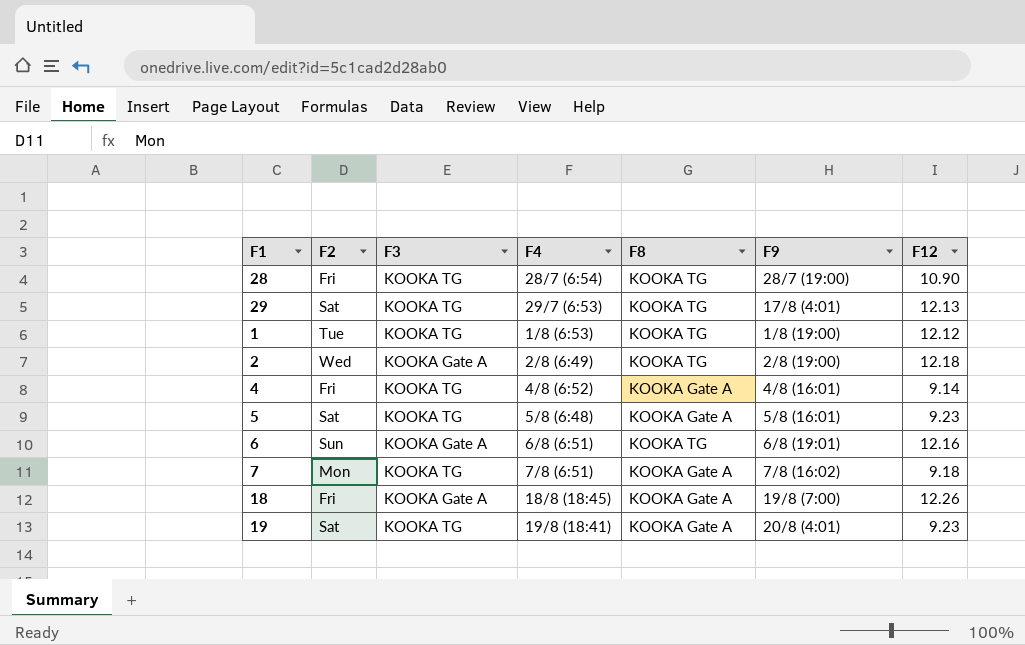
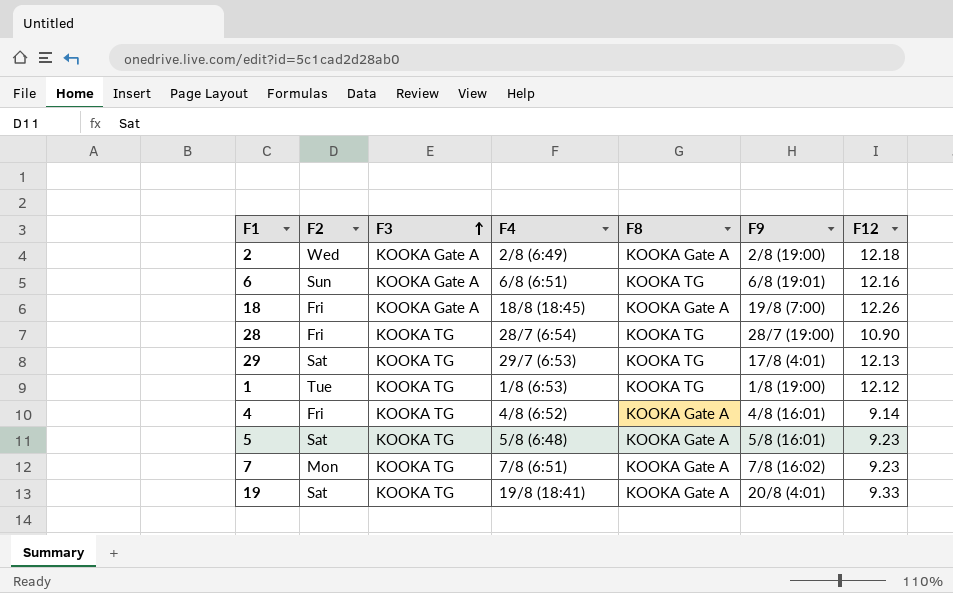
row order: none -> F3 ascending
2 | F8: KOOKA TG -> KOOKA Gate A
7 | F12: 9.18 -> 9.23
19 | F12: 9.23 -> 9.33

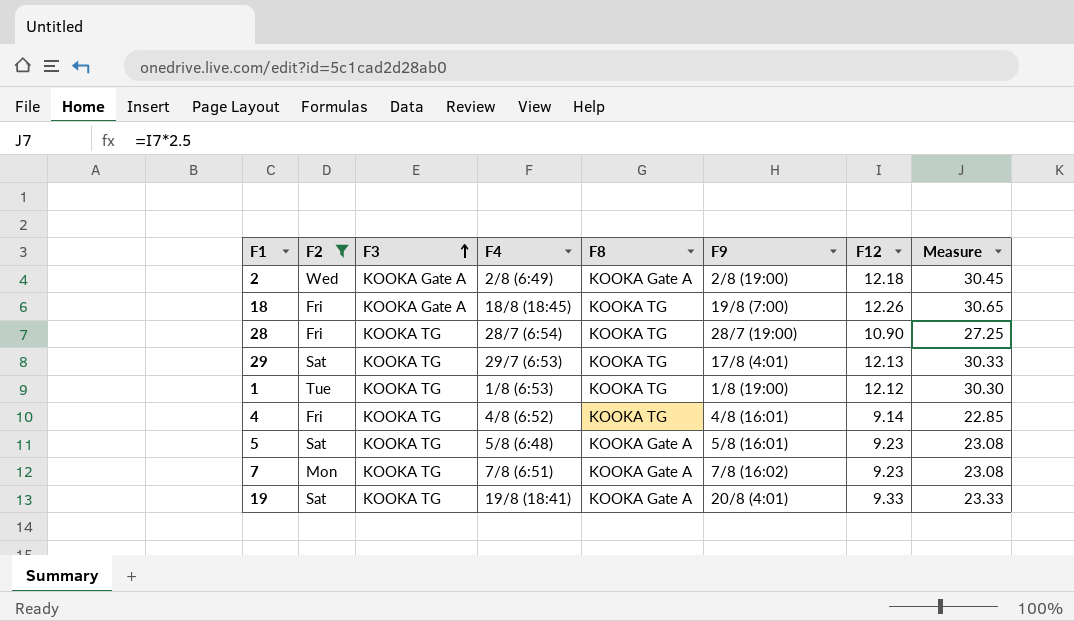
filter: none -> F2 != Sun
column Measure | formula: none -> [F12] * 2.5
18 | F8: KOOKA Gate A -> KOOKA TG
4 | F8: KOOKA Gate A -> KOOKA TG

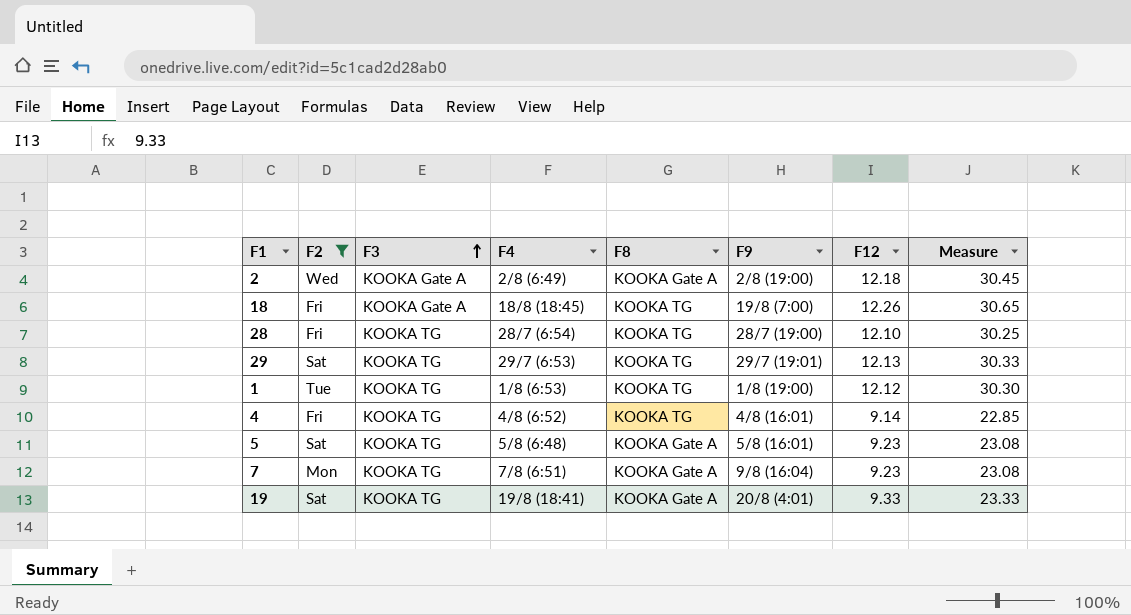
28 | F12: 10.90 -> 12.10
28 | Measure: 27.25 -> 30.25
29 | F9: 17/8 (4:01) -> 29/7 (19:01)
7 | F9: 7/8 (16:02) -> 9/8 (16:04)

